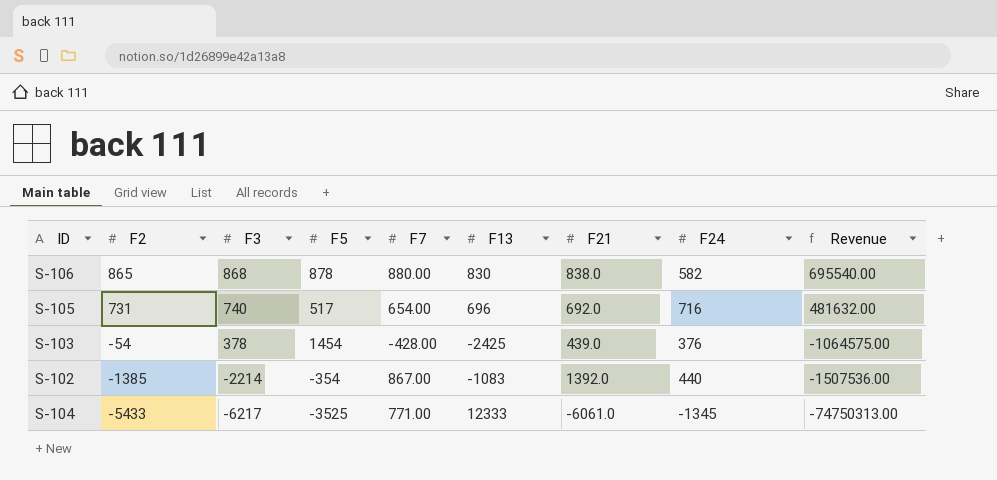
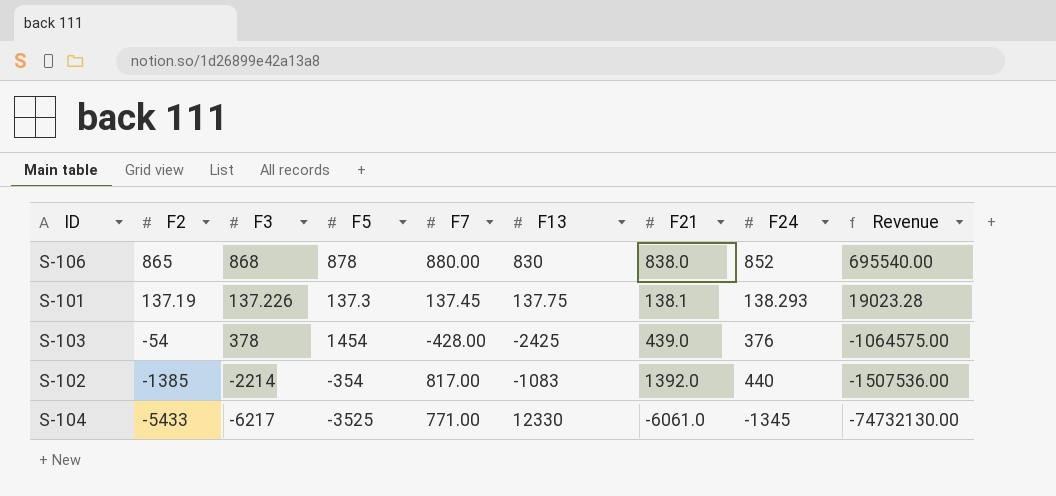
row S-105: 731 | 740 | 517 | 654.00 | 696 | 692.0 | 716 | 481632.00 -> none
S-106 | F24: 582 -> 852
row S-101: none -> 137.19 | 137.226 | 137.3 | 137.45 | 137.75 | 138.1 | 138.293 | 19023.28
S-102 | F7: 867.00 -> 817.00
S-104 | F13: 12333 -> 12330
S-104 | Revenue: -74750313.00 -> -74732130.00

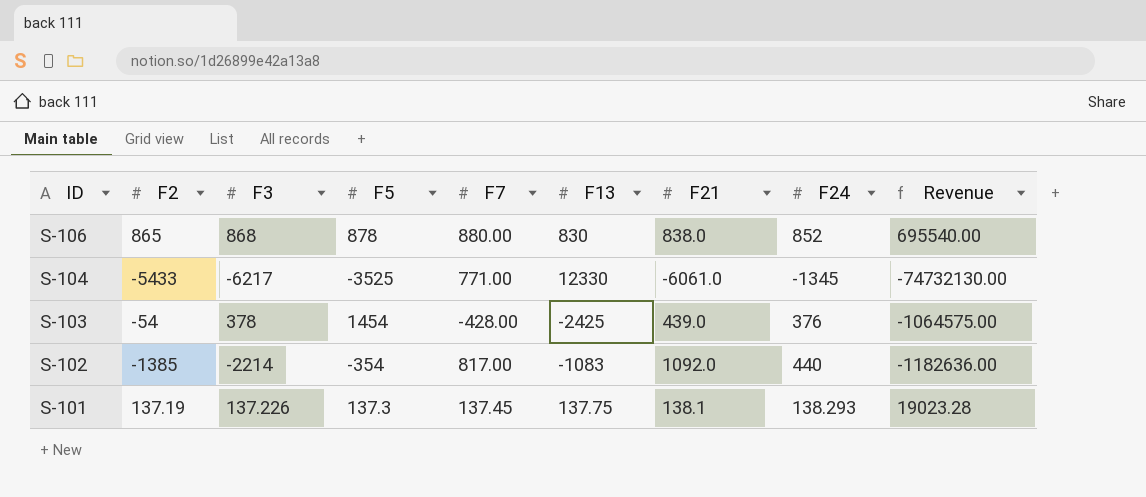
row order: F2 descending -> ID descending
S-102 | F21: 1392.0 -> 1092.0
S-102 | Revenue: -1507536.00 -> -1182636.00

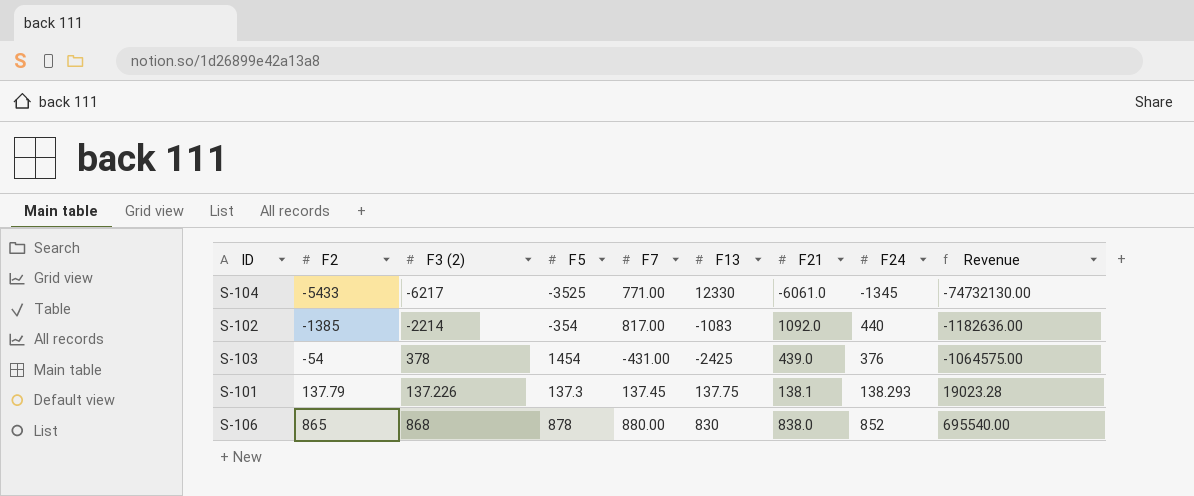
row order: ID descending -> F2 ascending
column name: F3 -> F3 (2)
S-103 | F7: -428.00 -> -431.00
S-101 | F2: 137.19 -> 137.79

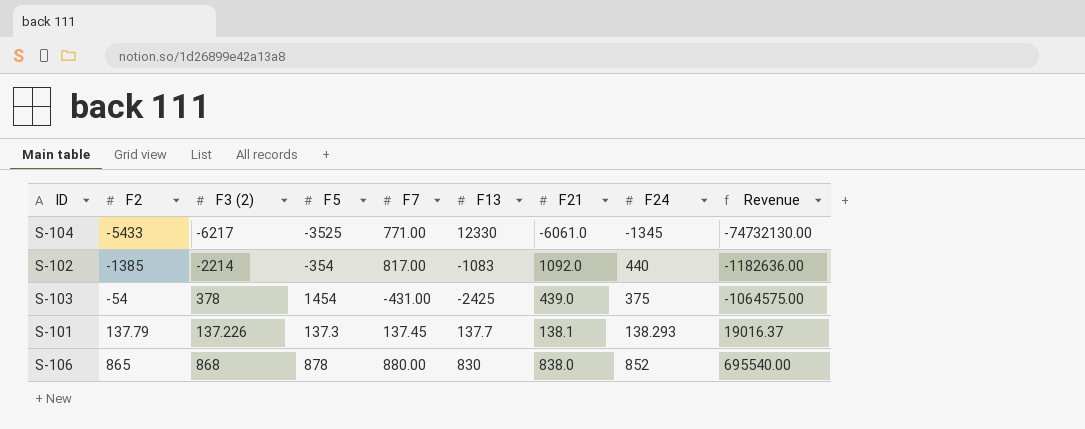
S-103 | F24: 376 -> 375
S-101 | F13: 137.75 -> 137.7
S-101 | Revenue: 19023.28 -> 19016.37

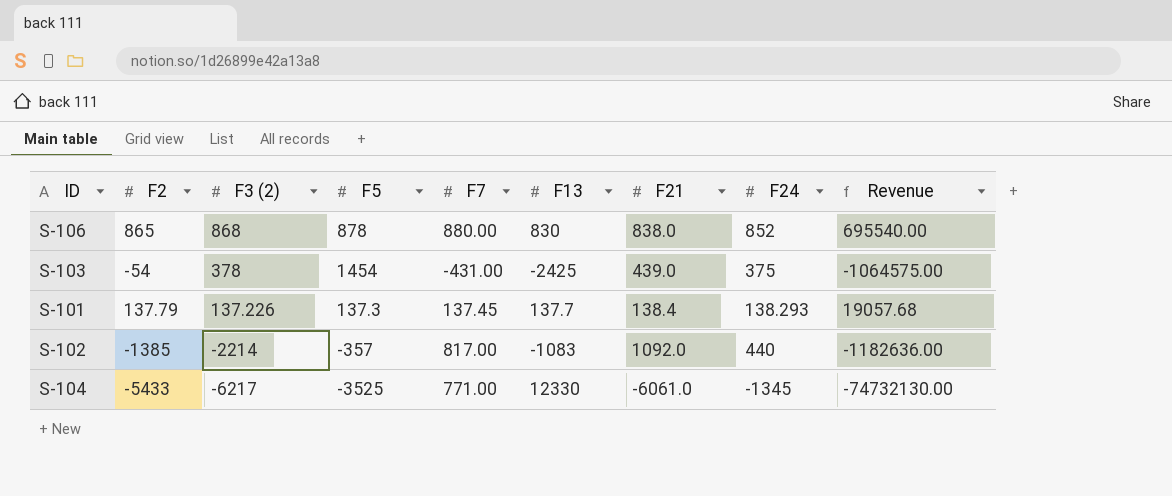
row order: F2 ascending -> F3 (2) descending
S-101 | F21: 138.1 -> 138.4
S-101 | Revenue: 19016.37 -> 19057.68
S-102 | F5: -354 -> -357

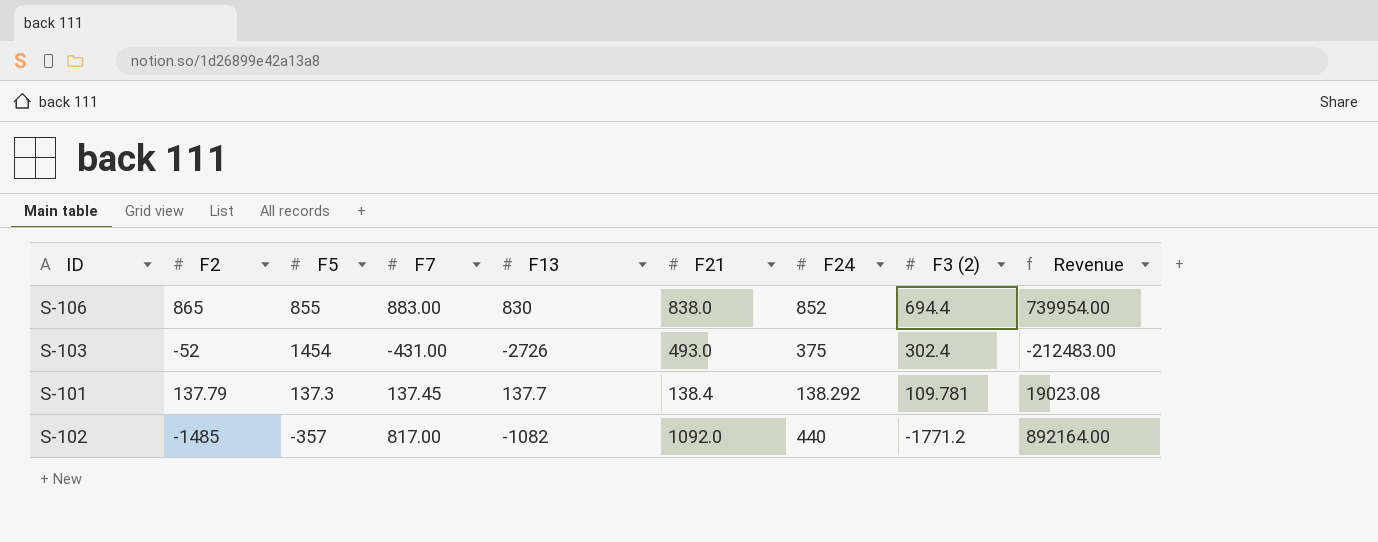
column F3 (2) | position: 3 -> 8
column Revenue | formula: [F13] * [F21] -> [F7] * [F21]
row S-104: -5433 | -6217 | -3525 | 771.00 | 12330 | -6061.0 | -1345 | -74732130.00 -> none
S-106 | F5: 878 -> 855
S-106 | F7: 880.00 -> 883.00
S-106 | F3 (2): 868 -> 694.4
S-103 | F2: -54 -> -52
S-103 | F13: -2425 -> -2726
S-103 | F21: 439.0 -> 493.0
S-103 | F3 (2): 378 -> 302.4
S-101 | F24: 138.293 -> 138.292
S-101 | F3 (2): 137.226 -> 109.781
S-102 | F2: -1385 -> -1485
S-102 | F13: -1083 -> -1082
S-102 | F3 (2): -2214 -> -1771.2

